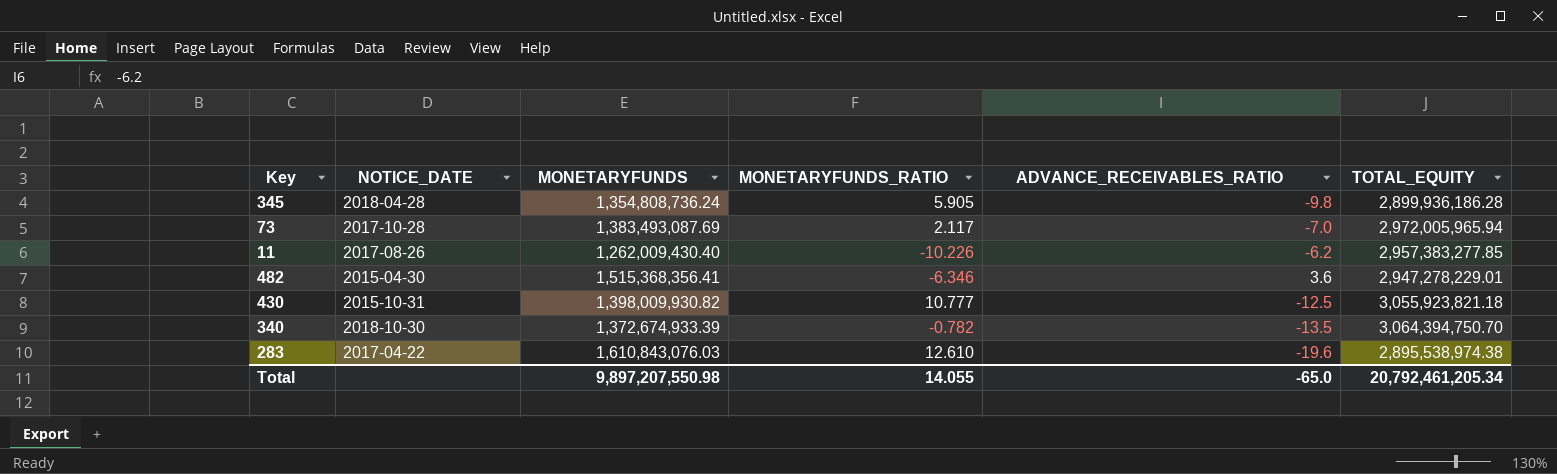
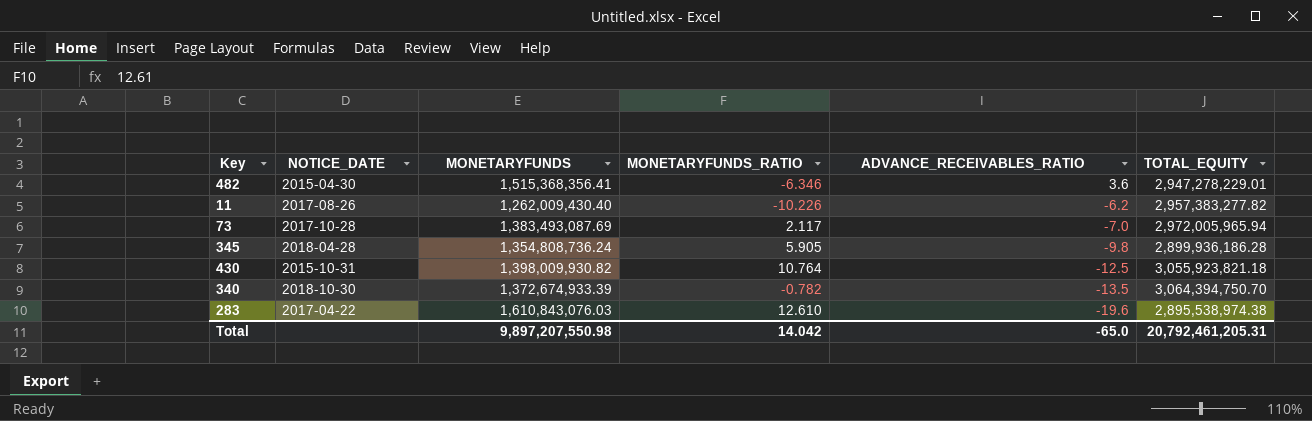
row order: none -> ADVANCE_RECEIVABLES_RATIO descending
11 | TOTAL_EQUITY: 2,957,383,277.85 -> 2,957,383,277.82
430 | MONETARYFUNDS_RATIO: 10.777 -> 10.764
Total | MONETARYFUNDS_RATIO: 14.055 -> 14.042
Total | TOTAL_EQUITY: 20,792,461,205.34 -> 20,792,461,205.31

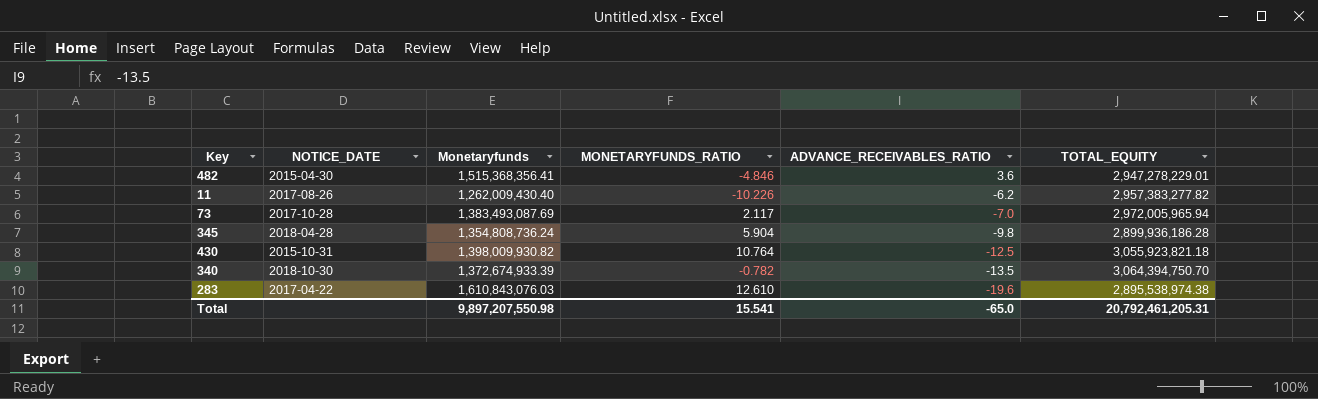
column name: MONETARYFUNDS -> Monetaryfunds
482 | MONETARYFUNDS_RATIO: -6.346 -> -4.846
345 | MONETARYFUNDS_RATIO: 5.905 -> 5.904
Total | MONETARYFUNDS_RATIO: 14.042 -> 15.541

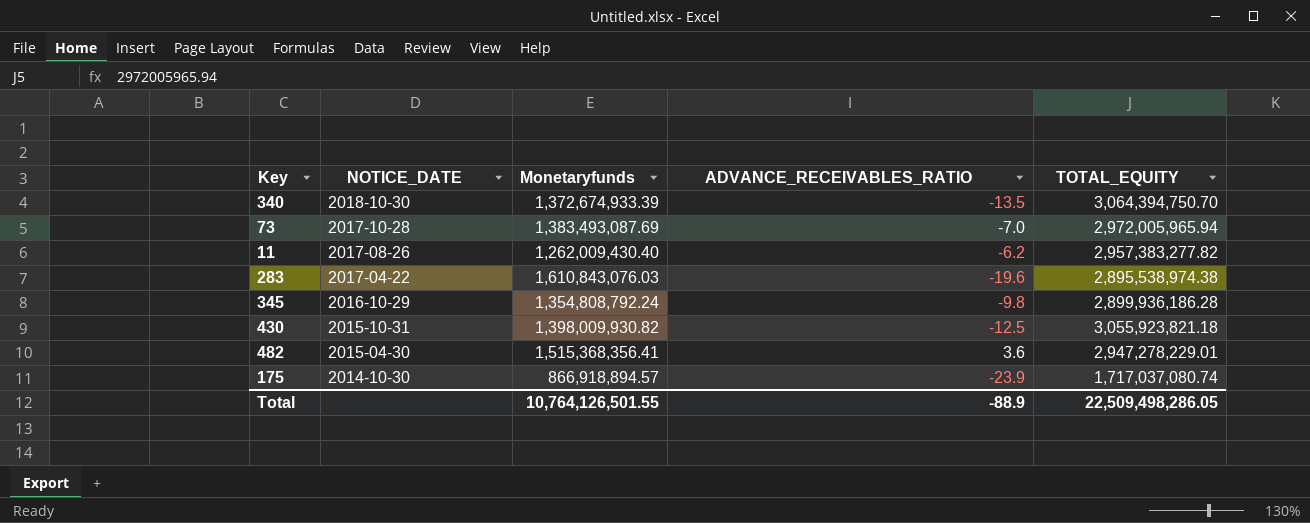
row order: ADVANCE_RECEIVABLES_RATIO descending -> NOTICE_DATE descending
column MONETARYFUNDS_RATIO | position: 4 -> none
345 | NOTICE_DATE: 2018-04-28 -> 2016-10-29
345 | Monetaryfunds: 1,354,808,736.24 -> 1,354,808,792.24
row 175: none -> 2014-10-30 | 866,918,894.57 | -23.9 | 1,717,037,080.74
Total | Monetaryfunds: 9,897,207,550.98 -> 10,764,126,501.55
Total | ADVANCE_RECEIVABLES_RATIO: -65.0 -> -88.9
Total | TOTAL_EQUITY: 20,792,461,205.31 -> 22,509,498,286.05

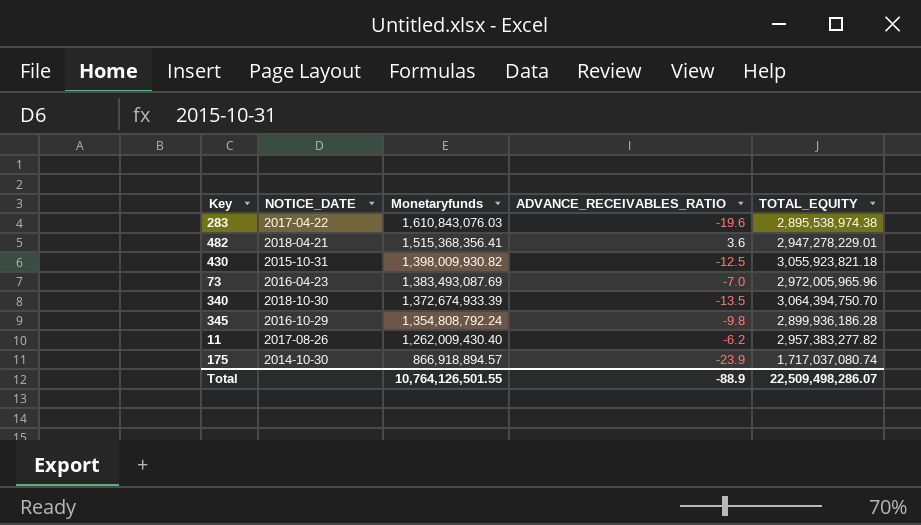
row order: NOTICE_DATE descending -> Monetaryfunds descending
482 | NOTICE_DATE: 2015-04-30 -> 2018-04-21
73 | NOTICE_DATE: 2017-10-28 -> 2016-04-23
73 | TOTAL_EQUITY: 2,972,005,965.94 -> 2,972,005,965.96
Total | TOTAL_EQUITY: 22,509,498,286.05 -> 22,509,498,286.07

